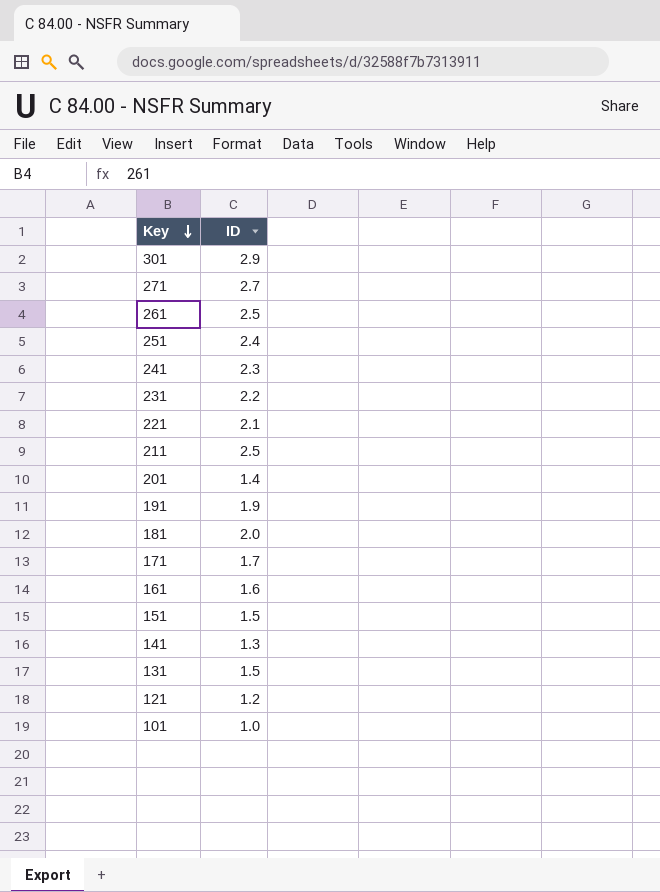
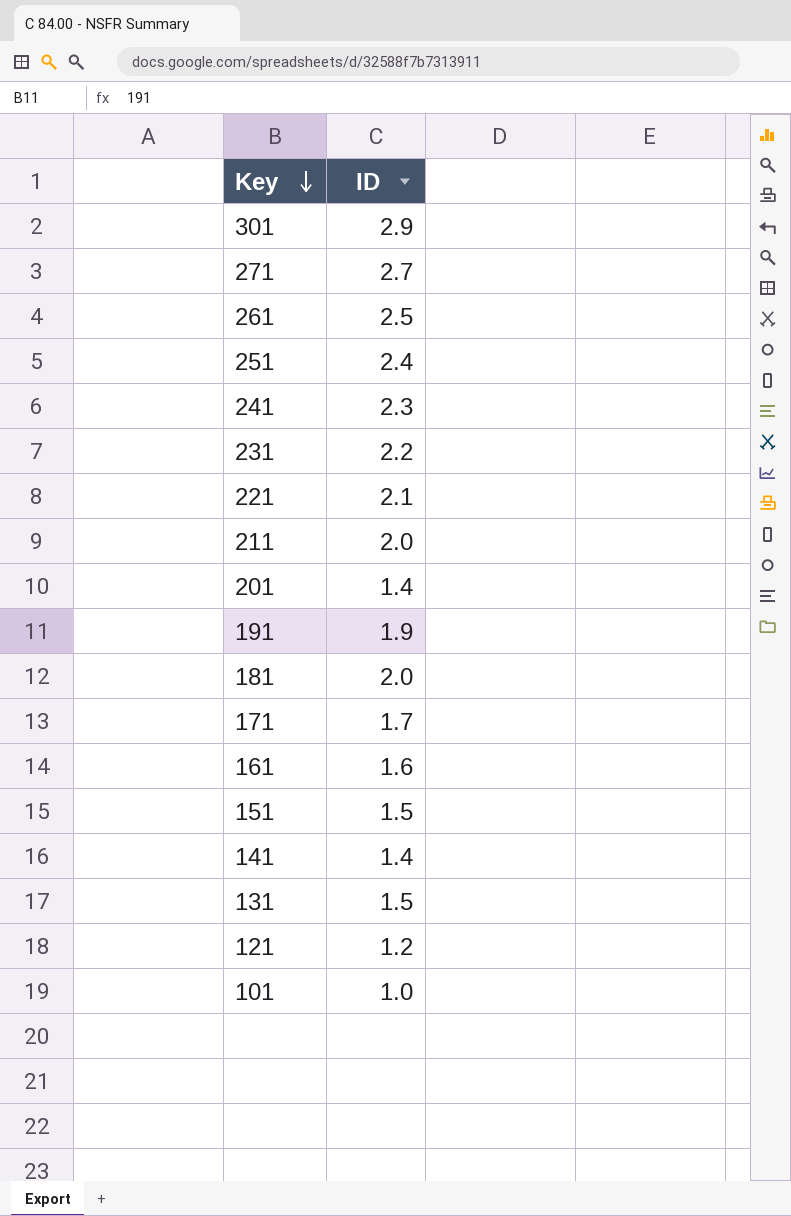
211 | ID: 2.5 -> 2.0
141 | ID: 1.3 -> 1.4

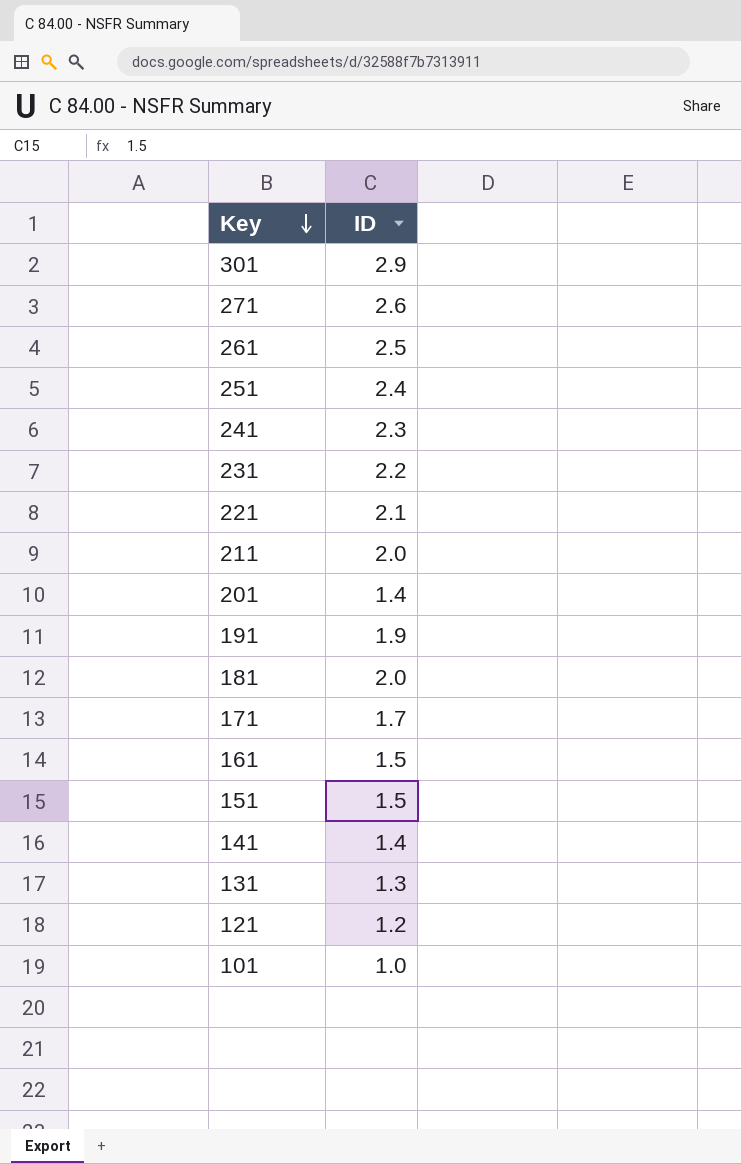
271 | ID: 2.7 -> 2.6
161 | ID: 1.6 -> 1.5
131 | ID: 1.5 -> 1.3

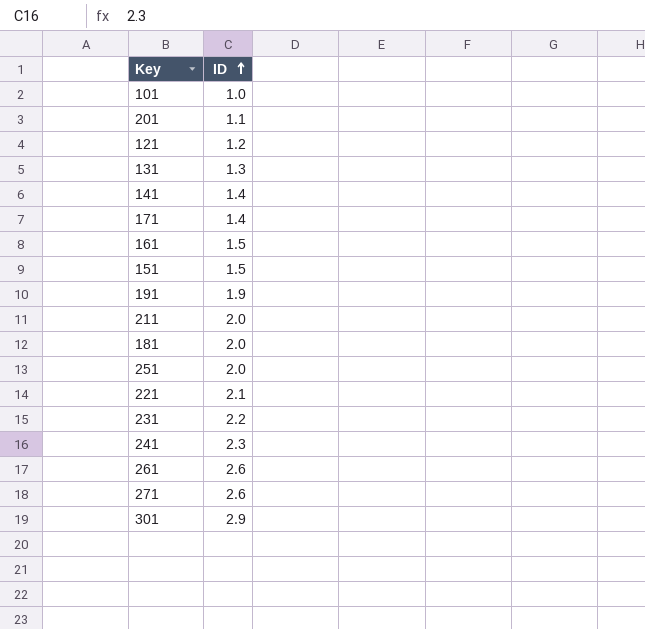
row order: Key descending -> ID ascending
201 | ID: 1.4 -> 1.1
171 | ID: 1.7 -> 1.4
251 | ID: 2.4 -> 2.0
261 | ID: 2.5 -> 2.6

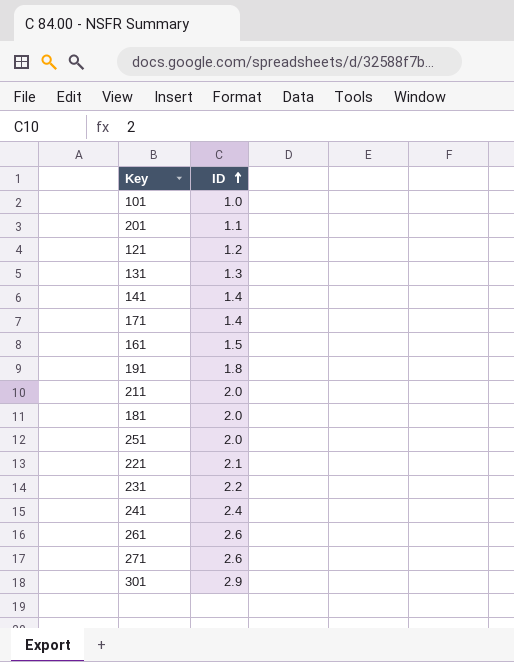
row 151: 1.5 -> none
191 | ID: 1.9 -> 1.8
241 | ID: 2.3 -> 2.4

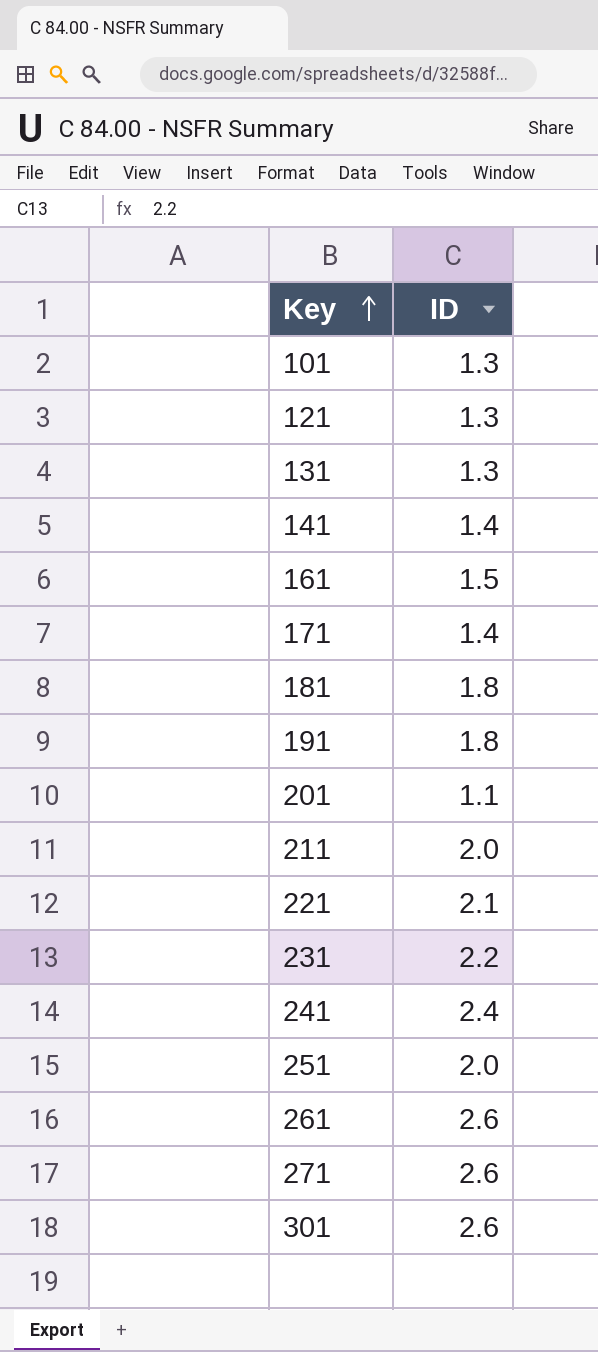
row order: ID ascending -> Key ascending
101 | ID: 1.0 -> 1.3
121 | ID: 1.2 -> 1.3
181 | ID: 2.0 -> 1.8
301 | ID: 2.9 -> 2.6

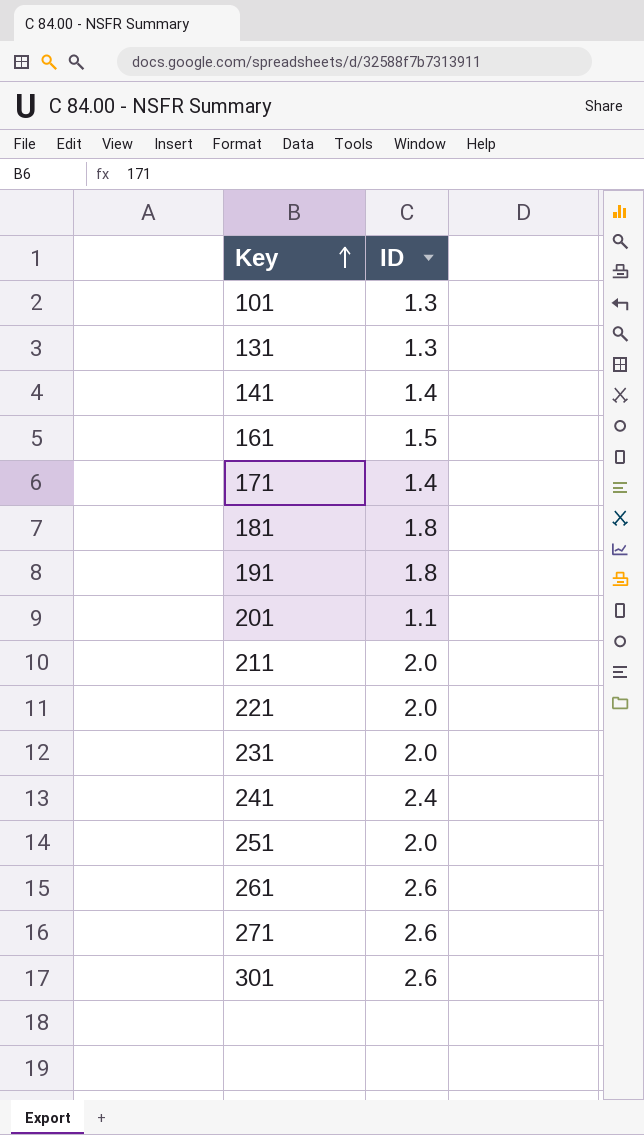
row 121: 1.3 -> none
221 | ID: 2.1 -> 2.0
231 | ID: 2.2 -> 2.0

